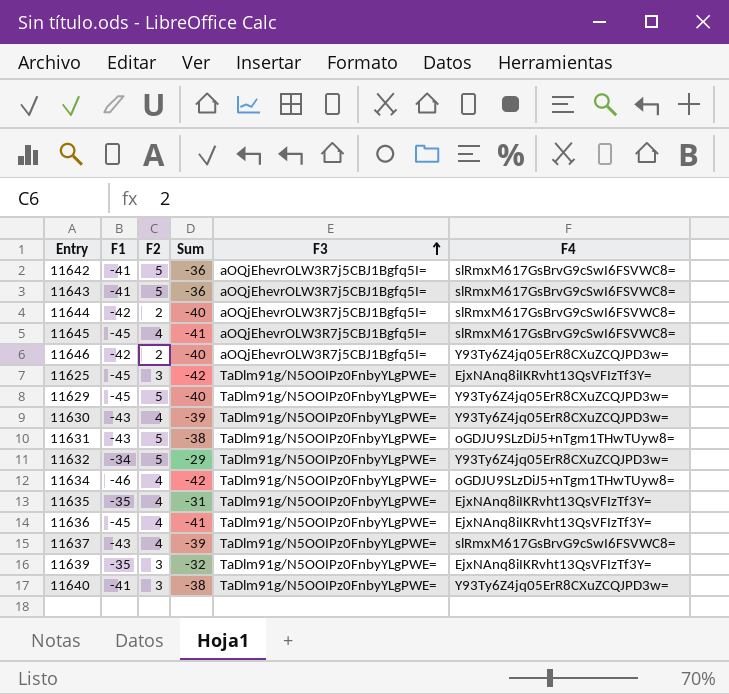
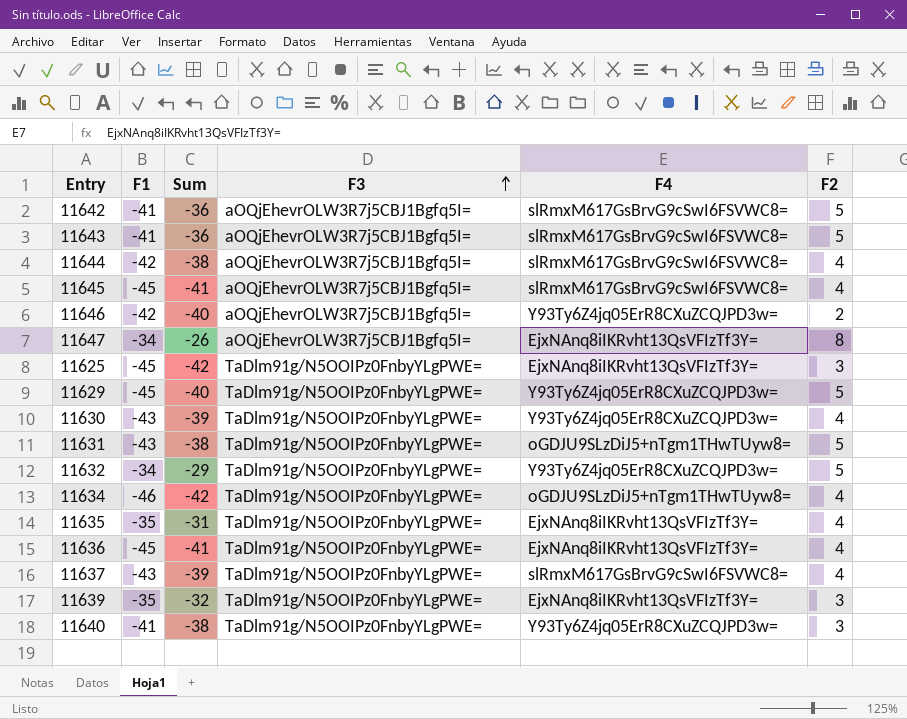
column F2 | position: 3 -> 6
11644 | Sum: -40 -> -38
11644 | F2: 2 -> 4
row 11647: none -> -34 | -26 | aOQjEhevrOLW3R7j5CBJ1Bgfq5I= | EjxNAnq8iIKRvht13QsVFIzTf3Y= | 8

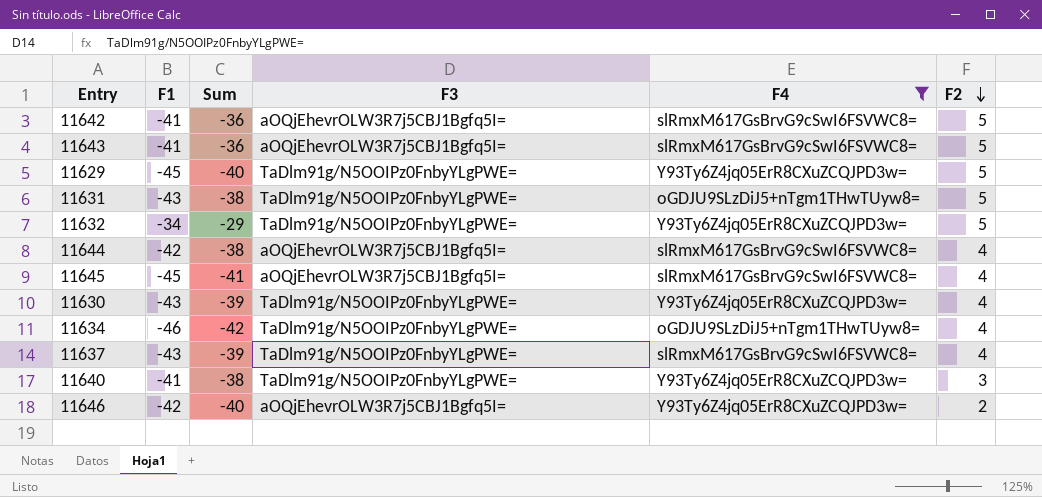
filter: none -> F4 != EjxNAnq8iIKRvht13QsVFIzTf3Y=
row order: F3 ascending -> F2 descending

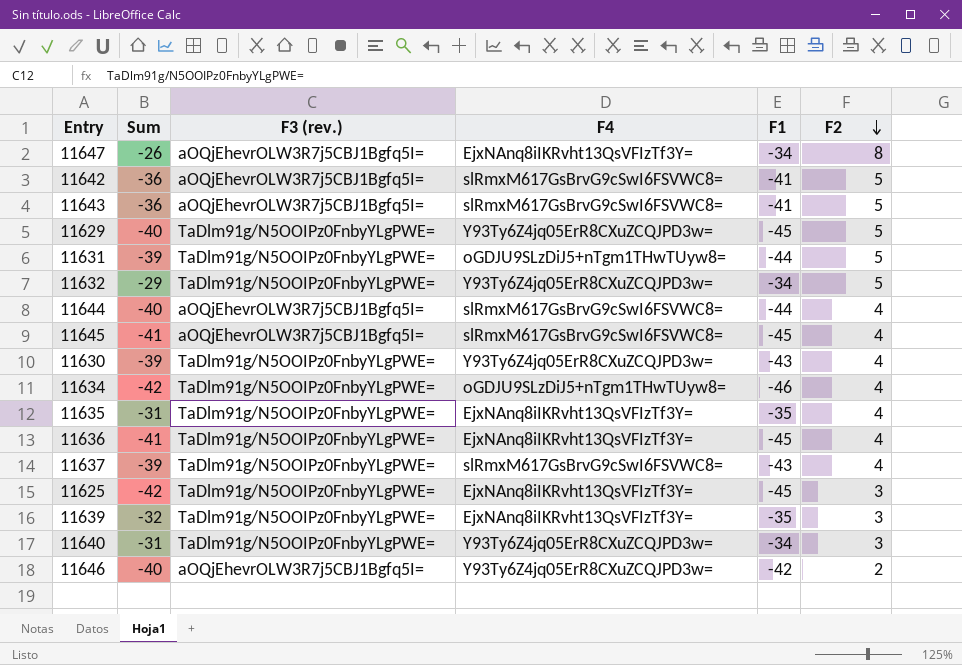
filter: F4 != EjxNAnq8iIKRvht13QsVFIzTf3Y= -> none
column name: F3 -> F3 (rev.)
column F1 | position: 2 -> 5
11631 | Sum: -38 -> -39
11631 | F1: -43 -> -44
11644 | Sum: -38 -> -40
11644 | F1: -42 -> -44
11640 | Sum: -38 -> -31
11640 | F1: -41 -> -34

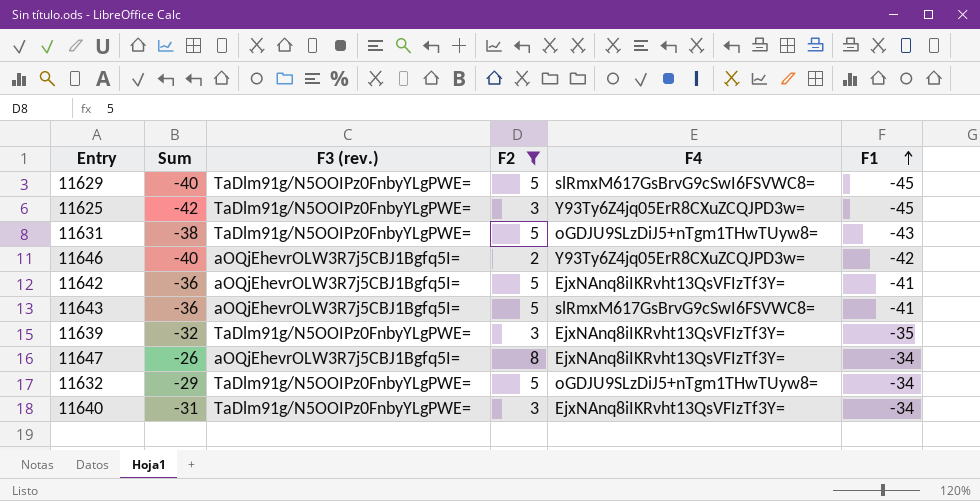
filter: none -> F2 != 4
row order: F2 descending -> F1 ascending
column F2 | position: 6 -> 4
11629 | F4: Y93Ty6Z4jq05ErR8CXuZCQJPD3w= -> slRmxM617GsBrvG9cSwI6FSVWC8=
11625 | F4: EjxNAnq8iIKRvht13QsVFIzTf3Y= -> Y93Ty6Z4jq05ErR8CXuZCQJPD3w=
11631 | Sum: -39 -> -38
11631 | F1: -44 -> -43
11642 | F4: slRmxM617GsBrvG9cSwI6FSVWC8= -> EjxNAnq8iIKRvht13QsVFIzTf3Y=
11632 | F4: Y93Ty6Z4jq05ErR8CXuZCQJPD3w= -> oGDJU9SLzDiJ5+nTgm1THwTUyw8=
11640 | F4: Y93Ty6Z4jq05ErR8CXuZCQJPD3w= -> EjxNAnq8iIKRvht13QsVFIzTf3Y=

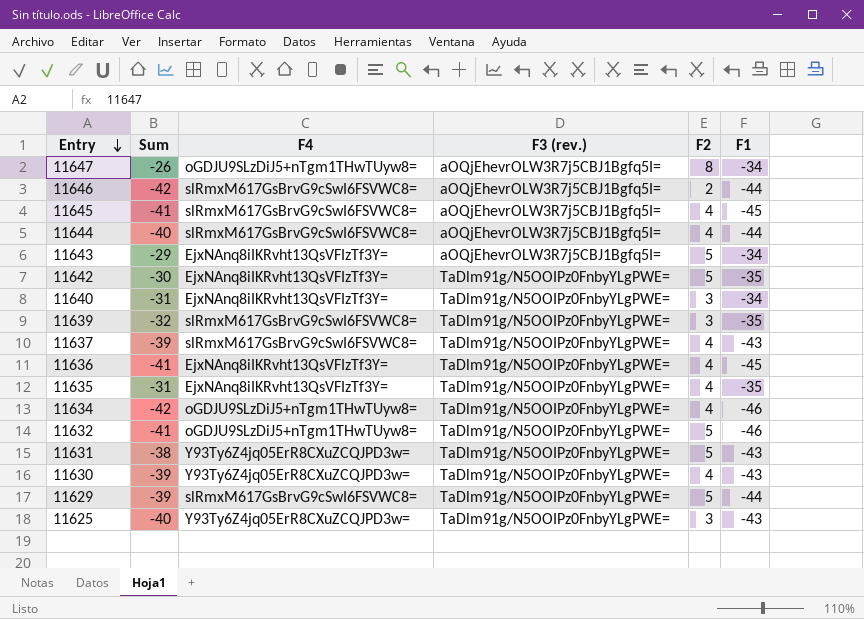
filter: F2 != 4 -> none
row order: F1 ascending -> Entry descending
column F4 | position: 5 -> 3
11647 | F4: EjxNAnq8iIKRvht13QsVFIzTf3Y= -> oGDJU9SLzDiJ5+nTgm1THwTUyw8=
11646 | Sum: -40 -> -42
11646 | F4: Y93Ty6Z4jq05ErR8CXuZCQJPD3w= -> slRmxM617GsBrvG9cSwI6FSVWC8=
11646 | F1: -42 -> -44
11643 | Sum: -36 -> -29
11643 | F4: slRmxM617GsBrvG9cSwI6FSVWC8= -> EjxNAnq8iIKRvht13QsVFIzTf3Y=
11643 | F1: -41 -> -34
11642 | Sum: -36 -> -30
11642 | F3 (rev.): aOQjEhevrOLW3R7j5CBJ1Bgfq5I= -> TaDlm91g/N5OOIPz0FnbyYLgPWE=
11642 | F1: -41 -> -35
11639 | F4: EjxNAnq8iIKRvht13QsVFIzTf3Y= -> slRmxM617GsBrvG9cSwI6FSVWC8=
11632 | Sum: -29 -> -41
11632 | F1: -34 -> -46
11631 | F4: oGDJU9SLzDiJ5+nTgm1THwTUyw8= -> Y93Ty6Z4jq05ErR8CXuZCQJPD3w=
11629 | Sum: -40 -> -39
11629 | F1: -45 -> -44
11625 | Sum: -42 -> -40
11625 | F1: -45 -> -43

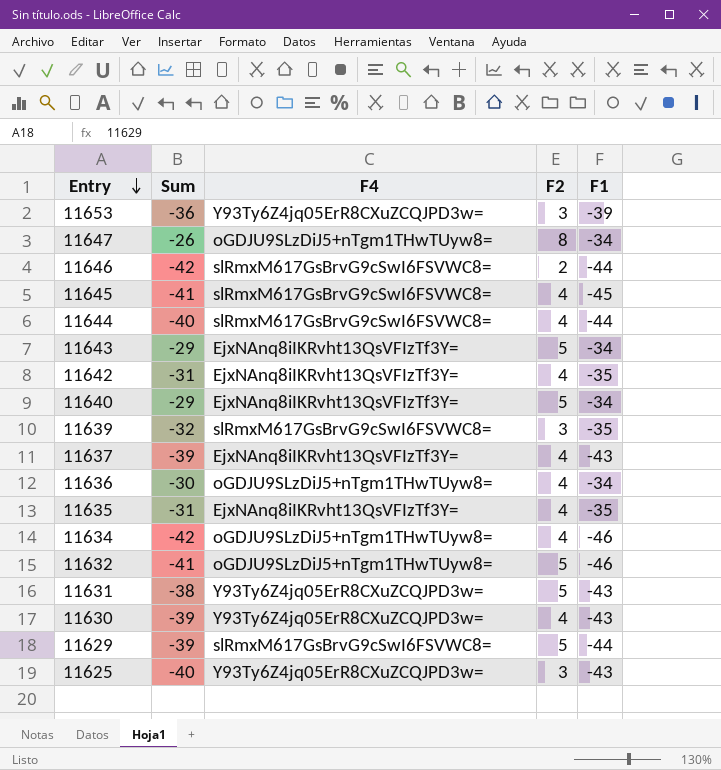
column F3 (rev.) | position: 4 -> none
row 11653: none -> -36 | Y93Ty6Z4jq05ErR8CXuZCQJPD3w= | 3 | -39
11642 | Sum: -30 -> -31
11642 | F2: 5 -> 4
11640 | Sum: -31 -> -29
11640 | F2: 3 -> 5
11637 | F4: slRmxM617GsBrvG9cSwI6FSVWC8= -> EjxNAnq8iIKRvht13QsVFIzTf3Y=
11636 | Sum: -41 -> -30
11636 | F4: EjxNAnq8iIKRvht13QsVFIzTf3Y= -> oGDJU9SLzDiJ5+nTgm1THwTUyw8=
11636 | F1: -45 -> -34

